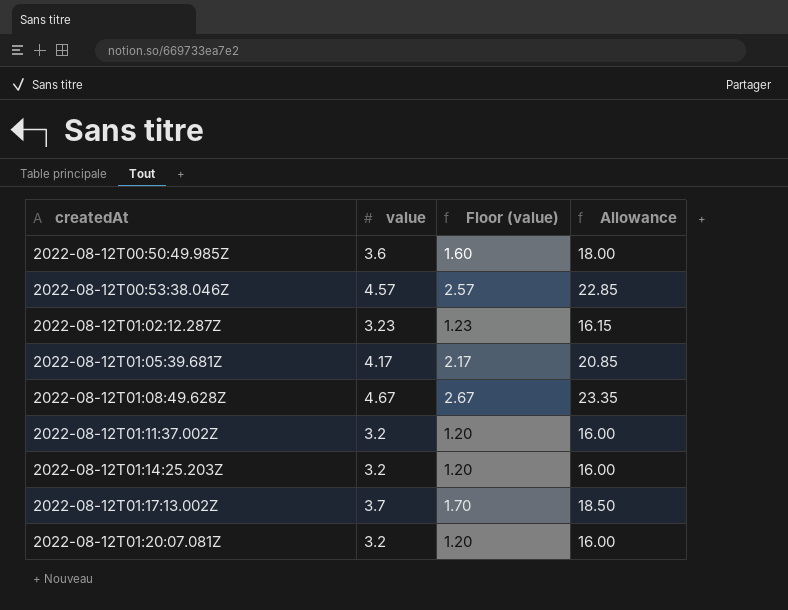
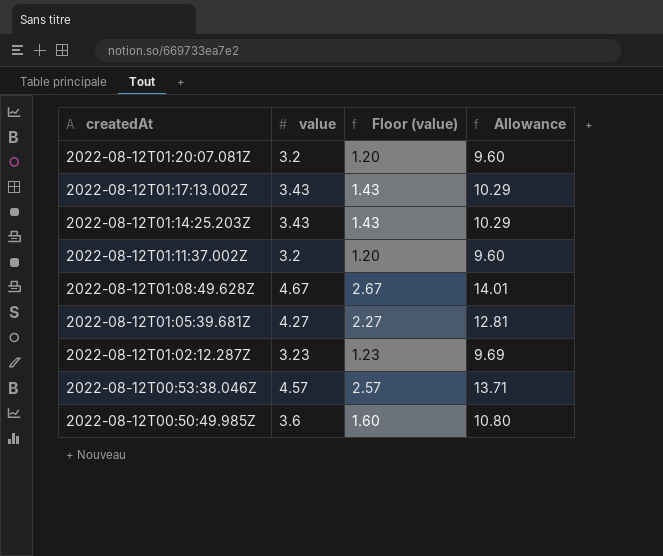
row order: createdAt ascending -> createdAt descending
column Allowance | formula: [value] * 5 -> [value] * 3
2022-08-12T01:17:13.002Z | value: 3.7 -> 3.43
2022-08-12T01:17:13.002Z | Floor (value): 1.70 -> 1.43
2022-08-12T01:14:25.203Z | value: 3.2 -> 3.43
2022-08-12T01:14:25.203Z | Floor (value): 1.20 -> 1.43
2022-08-12T01:05:39.681Z | value: 4.17 -> 4.27
2022-08-12T01:05:39.681Z | Floor (value): 2.17 -> 2.27

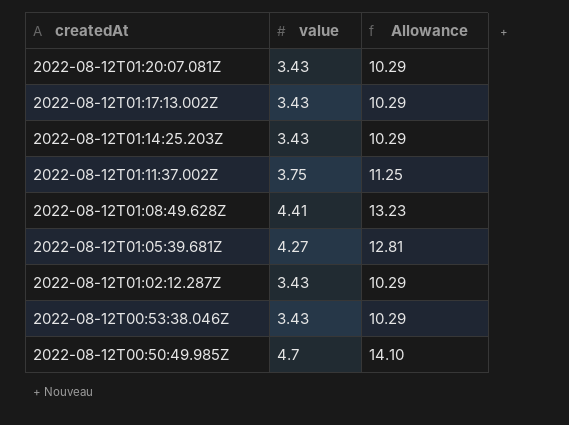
column Floor (value) | formula: [value] - 2 -> none
2022-08-12T01:20:07.081Z | value: 3.2 -> 3.43
2022-08-12T01:20:07.081Z | Allowance: 9.60 -> 10.29
2022-08-12T01:11:37.002Z | value: 3.2 -> 3.75
2022-08-12T01:11:37.002Z | Allowance: 9.60 -> 11.25
2022-08-12T01:08:49.628Z | value: 4.67 -> 4.41
2022-08-12T01:08:49.628Z | Allowance: 14.01 -> 13.23
2022-08-12T01:02:12.287Z | value: 3.23 -> 3.43
2022-08-12T01:02:12.287Z | Allowance: 9.69 -> 10.29
2022-08-12T00:53:38.046Z | value: 4.57 -> 3.43
2022-08-12T00:53:38.046Z | Allowance: 13.71 -> 10.29
2022-08-12T00:50:49.985Z | value: 3.6 -> 4.7
2022-08-12T00:50:49.985Z | Allowance: 10.80 -> 14.10

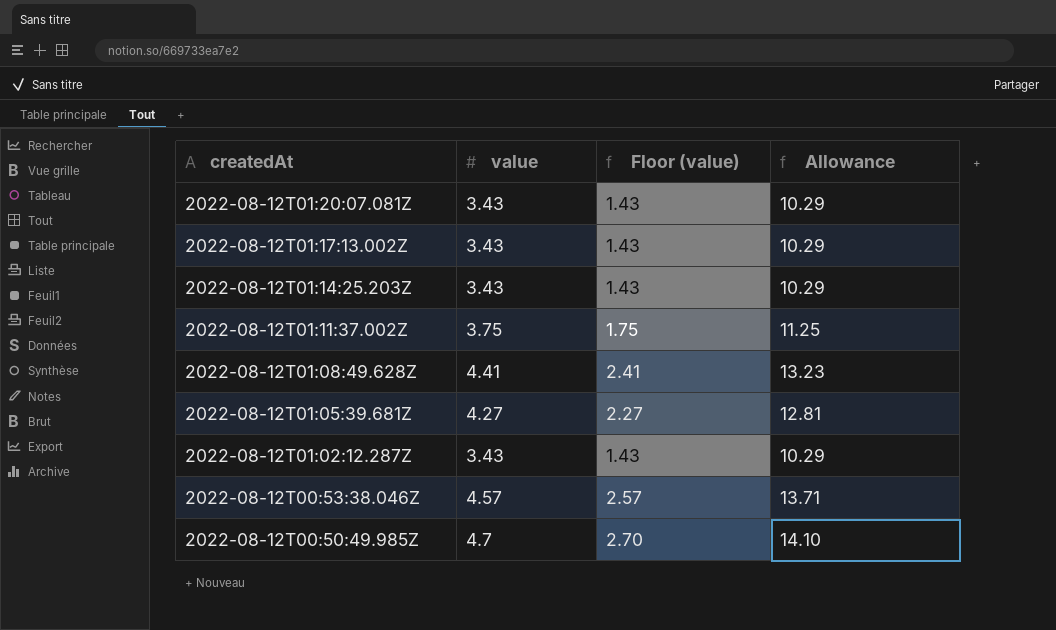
column Floor (value) | formula: none -> [value] - 2
2022-08-12T00:53:38.046Z | value: 3.43 -> 4.57
2022-08-12T00:53:38.046Z | Allowance: 10.29 -> 13.71

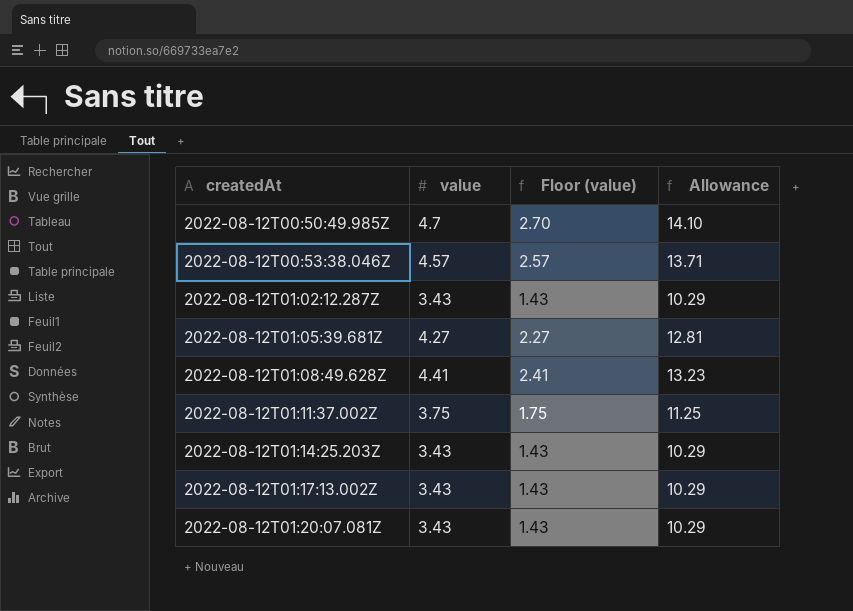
row order: createdAt descending -> createdAt ascending

